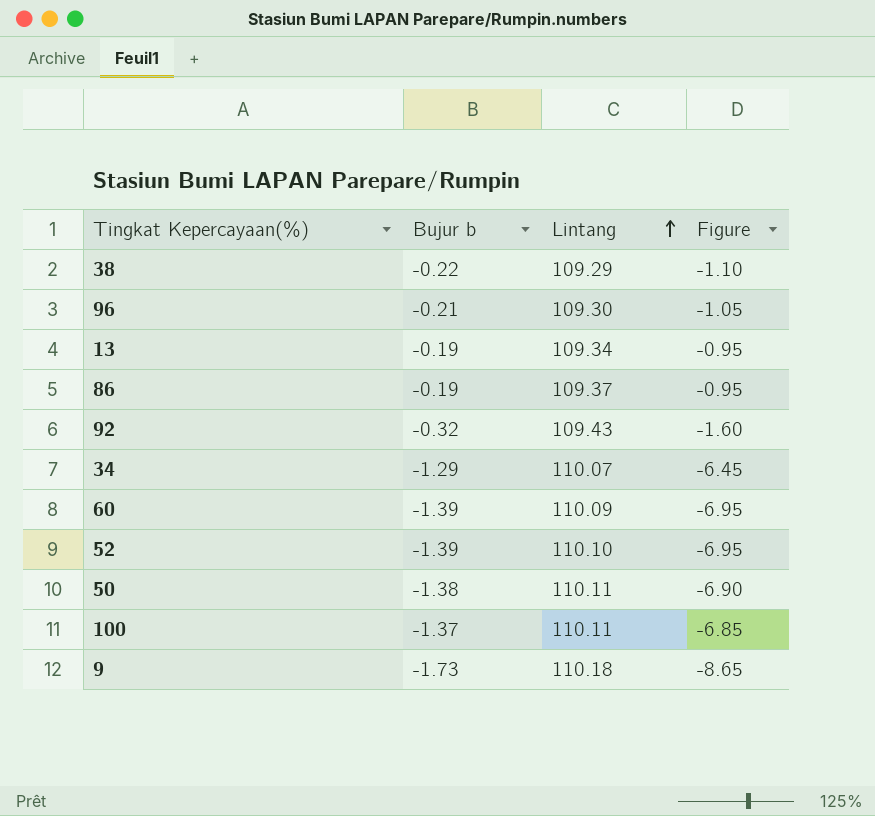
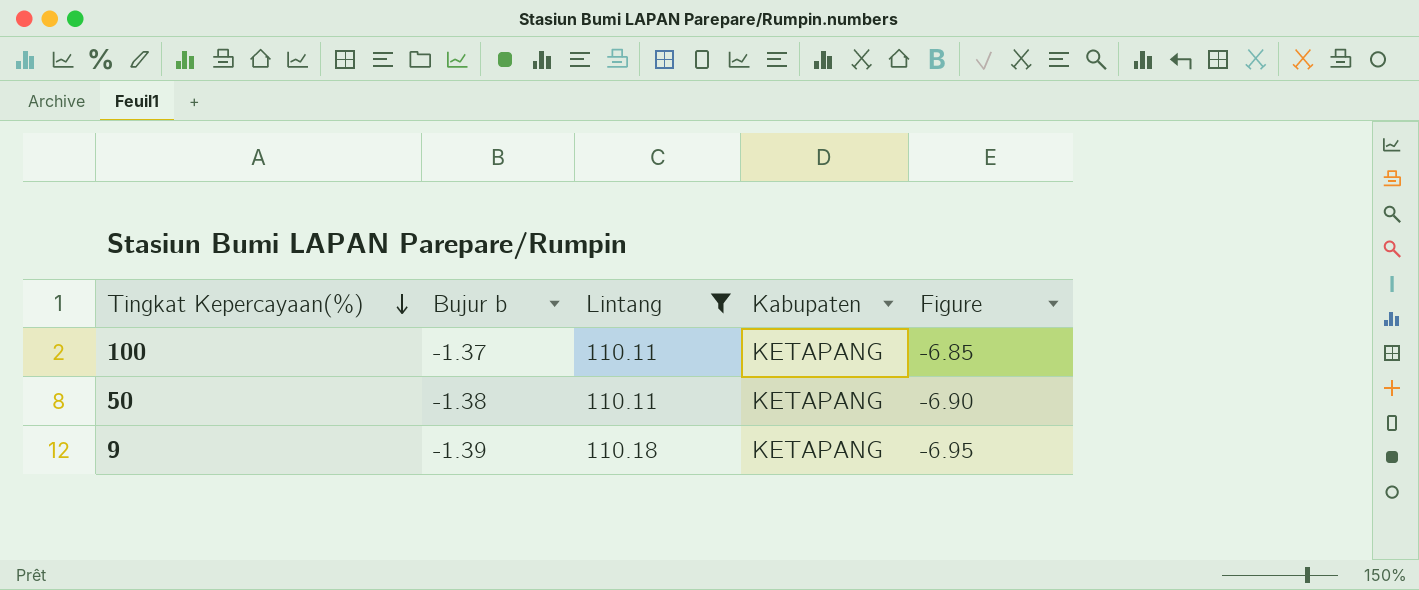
filter: none -> Lintang >= 110.11
row order: Lintang ascending -> Tingkat Kepercayaan(%) descending
column Kabupaten | position: none -> 4
9 | Bujur b: -1.73 -> -1.39
9 | Figure: -8.65 -> -6.95

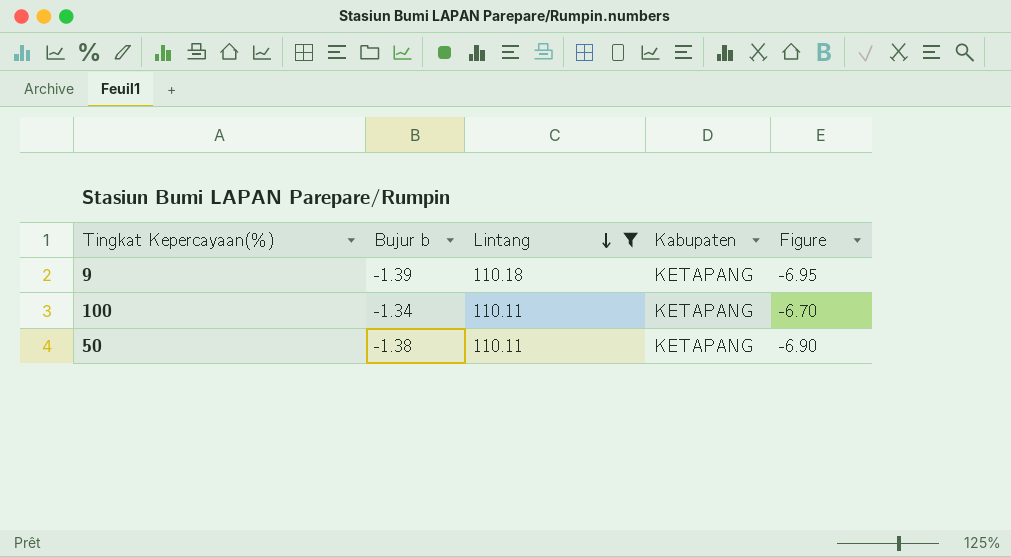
row order: Tingkat Kepercayaan(%) descending -> Lintang descending
100 | Bujur b: -1.37 -> -1.34
100 | Figure: -6.85 -> -6.70

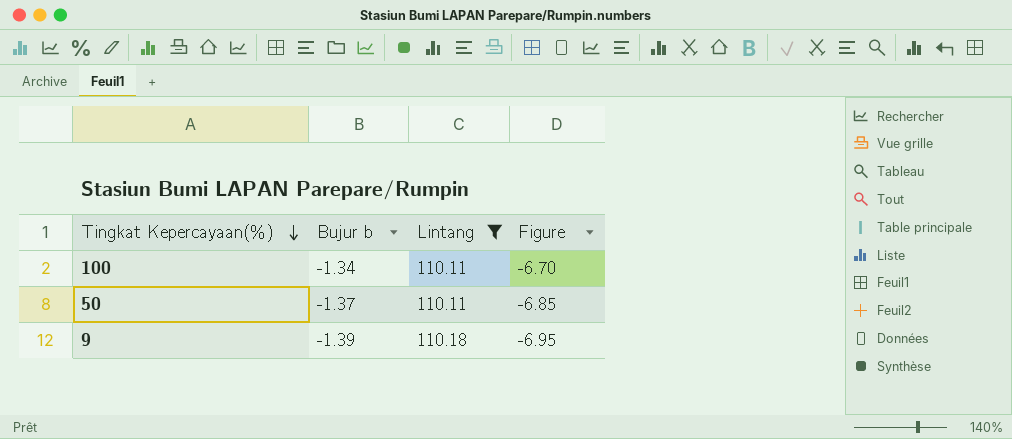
row order: Lintang descending -> Tingkat Kepercayaan(%) descending
column Kabupaten | position: 4 -> none
50 | Bujur b: -1.38 -> -1.37
50 | Figure: -6.90 -> -6.85

